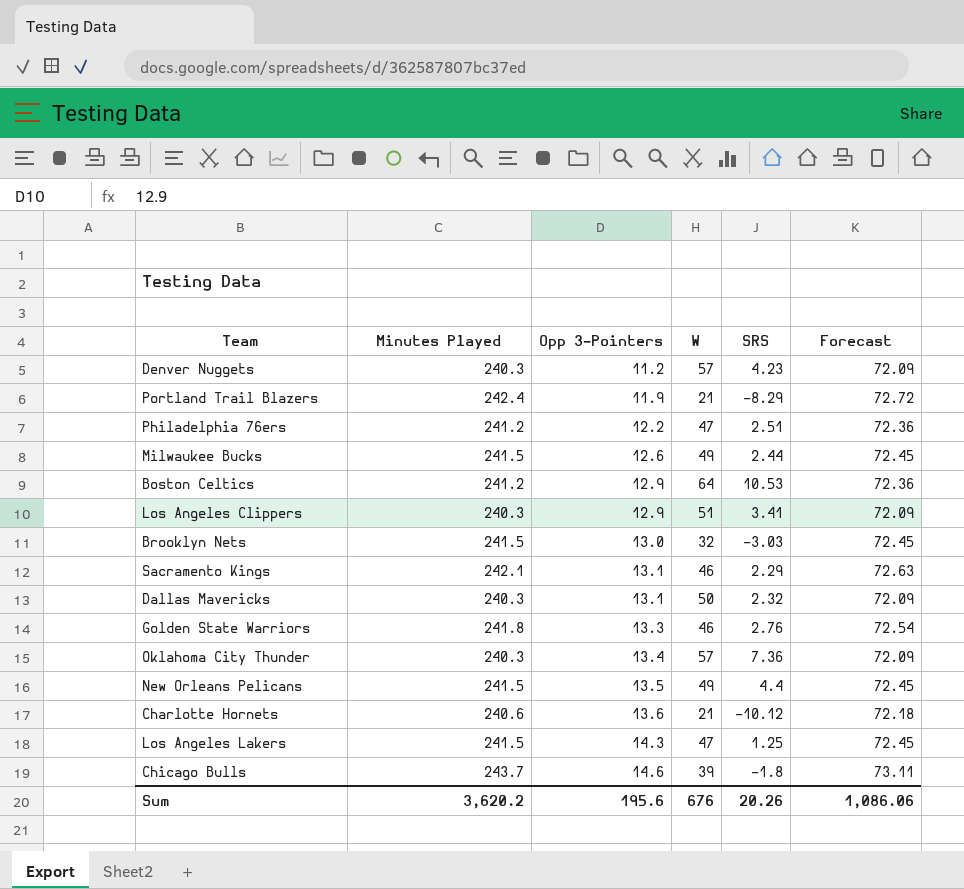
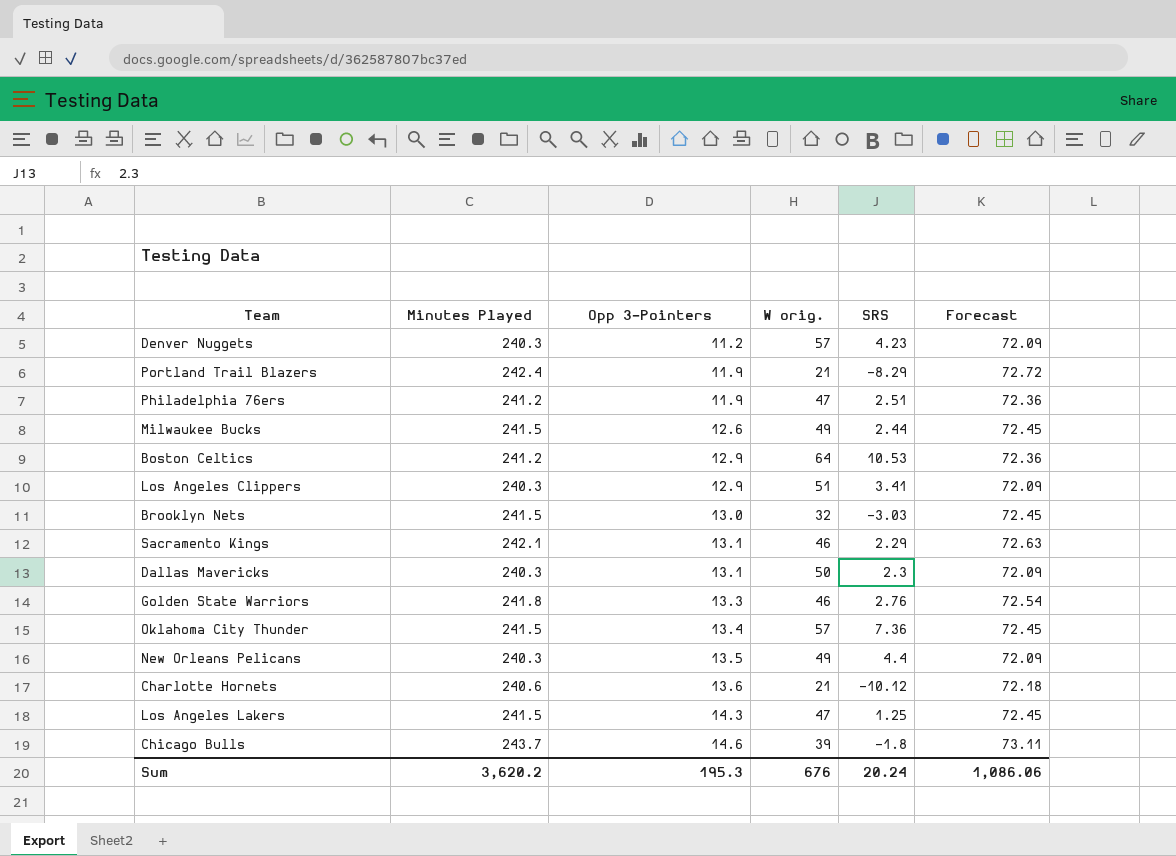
column name: W -> W orig.
Philadelphia 76ers | Opp 3-Pointers: 12.2 -> 11.9
Dallas Mavericks | SRS: 2.32 -> 2.3
Oklahoma City Thunder | Minutes Played: 240.3 -> 241.5
Oklahoma City Thunder | Forecast: 72.09 -> 72.45
New Orleans Pelicans | Minutes Played: 241.5 -> 240.3
New Orleans Pelicans | Forecast: 72.45 -> 72.09
Sum | Opp 3-Pointers: 195.6 -> 195.3
Sum | SRS: 20.26 -> 20.24

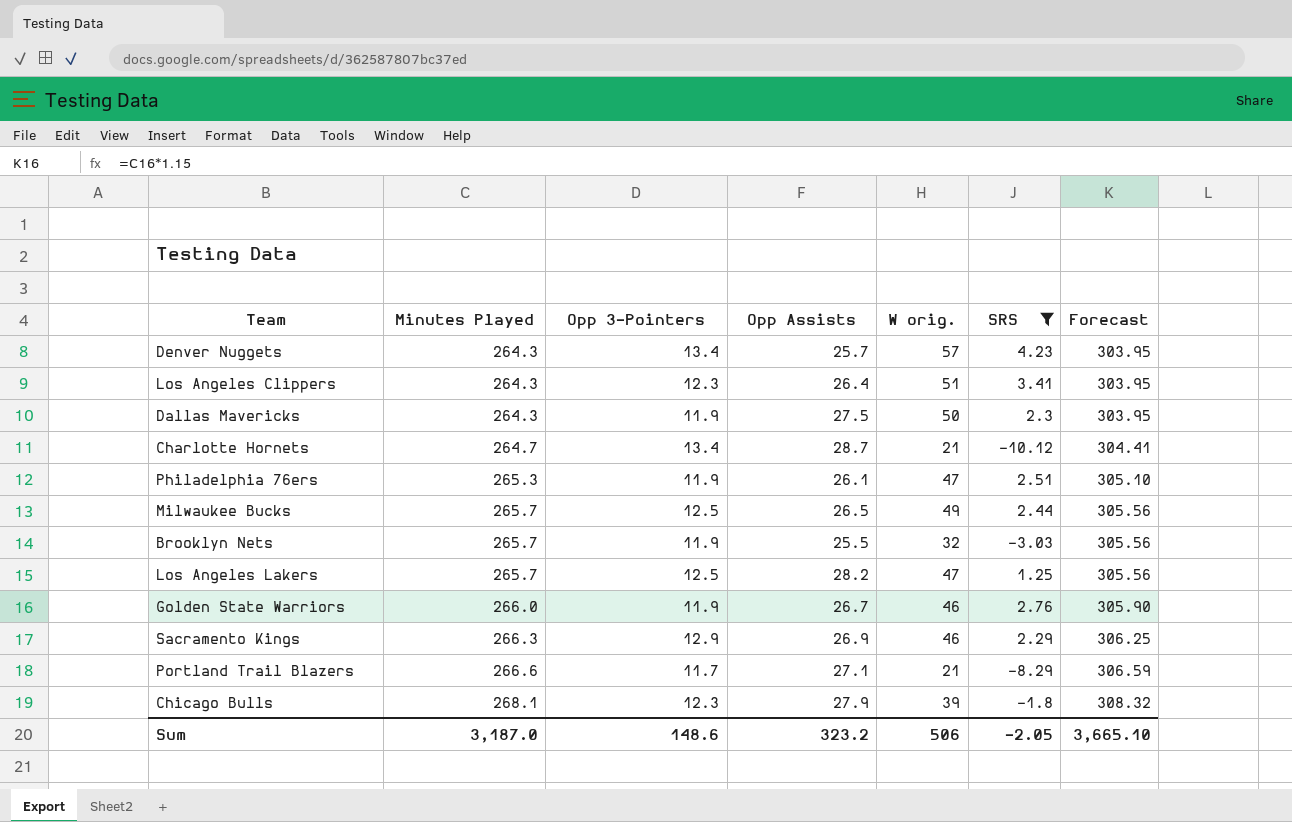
filter: none -> SRS <= 4.23
row order: Opp 3-Pointers ascending -> Minutes Played ascending
column Opp Assists | position: none -> 4
column Forecast | formula: [Minutes Played] * 0.3 -> [Minutes Played] * 1.15
Denver Nuggets | Minutes Played: 240.3 -> 264.3
Denver Nuggets | Opp 3-Pointers: 11.2 -> 13.4
Los Angeles Clippers | Minutes Played: 240.3 -> 264.3
Los Angeles Clippers | Opp 3-Pointers: 12.9 -> 12.3
Dallas Mavericks | Minutes Played: 240.3 -> 264.3
Dallas Mavericks | Opp 3-Pointers: 13.1 -> 11.9
Charlotte Hornets | Minutes Played: 240.6 -> 264.7
Charlotte Hornets | Opp 3-Pointers: 13.6 -> 13.4
Philadelphia 76ers | Minutes Played: 241.2 -> 265.3
Milwaukee Bucks | Minutes Played: 241.5 -> 265.7
Milwaukee Bucks | Opp 3-Pointers: 12.6 -> 12.5
Brooklyn Nets | Minutes Played: 241.5 -> 265.7
Brooklyn Nets | Opp 3-Pointers: 13.0 -> 11.9
Los Angeles Lakers | Minutes Played: 241.5 -> 265.7
Los Angeles Lakers | Opp 3-Pointers: 14.3 -> 12.5
Golden State Warriors | Minutes Played: 241.8 -> 266.0
Golden State Warriors | Opp 3-Pointers: 13.3 -> 11.9
Sacramento Kings | Minutes Played: 242.1 -> 266.3
Sacramento Kings | Opp 3-Pointers: 13.1 -> 12.9
Portland Trail Blazers | Minutes Played: 242.4 -> 266.6
Portland Trail Blazers | Opp 3-Pointers: 11.9 -> 11.7
Chicago Bulls | Minutes Played: 243.7 -> 268.1
Chicago Bulls | Opp 3-Pointers: 14.6 -> 12.3
Sum | Minutes Played: 3,620.2 -> 3,187.0
Sum | Opp 3-Pointers: 195.3 -> 148.6
Sum | W orig.: 676 -> 506
Sum | SRS: 20.24 -> -2.05
Sum | Forecast: 1,086.06 -> 3,665.10

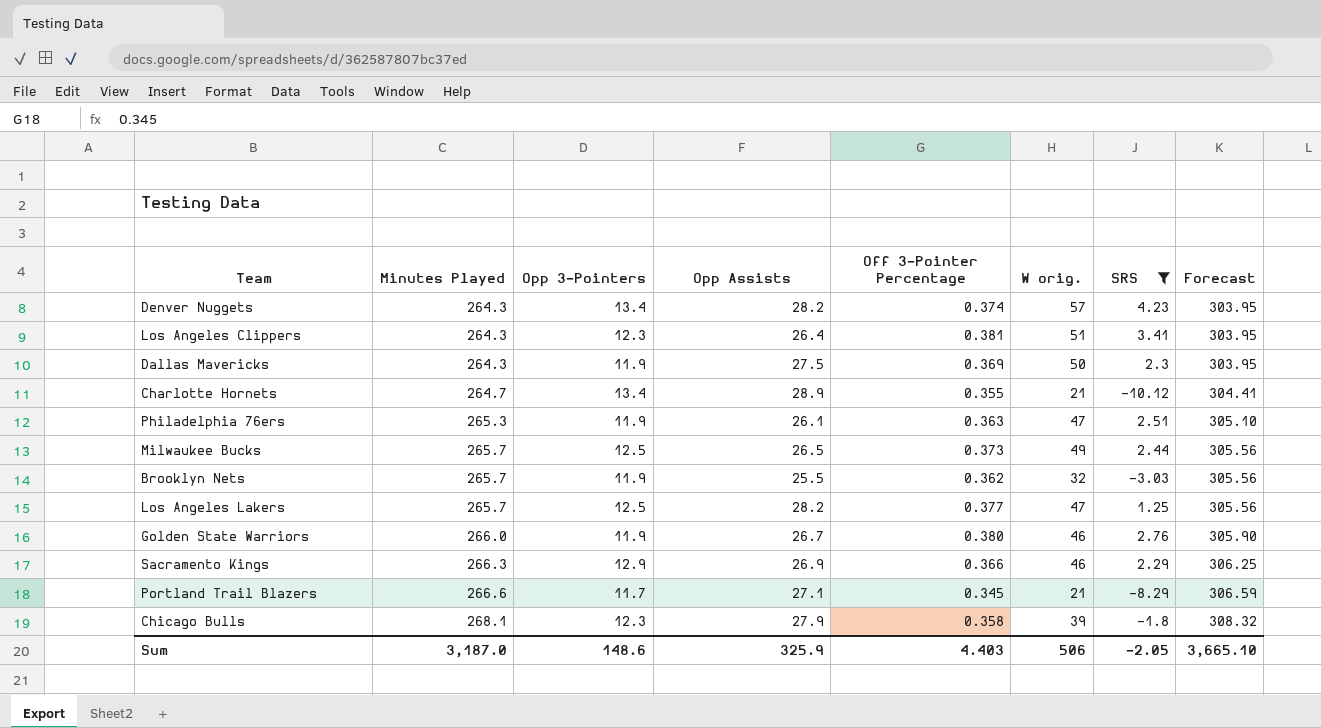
column Off 3-Pointer Percentage | position: none -> 5
Denver Nuggets | Opp Assists: 25.7 -> 28.2
Charlotte Hornets | Opp Assists: 28.7 -> 28.9
Sum | Opp Assists: 323.2 -> 325.9

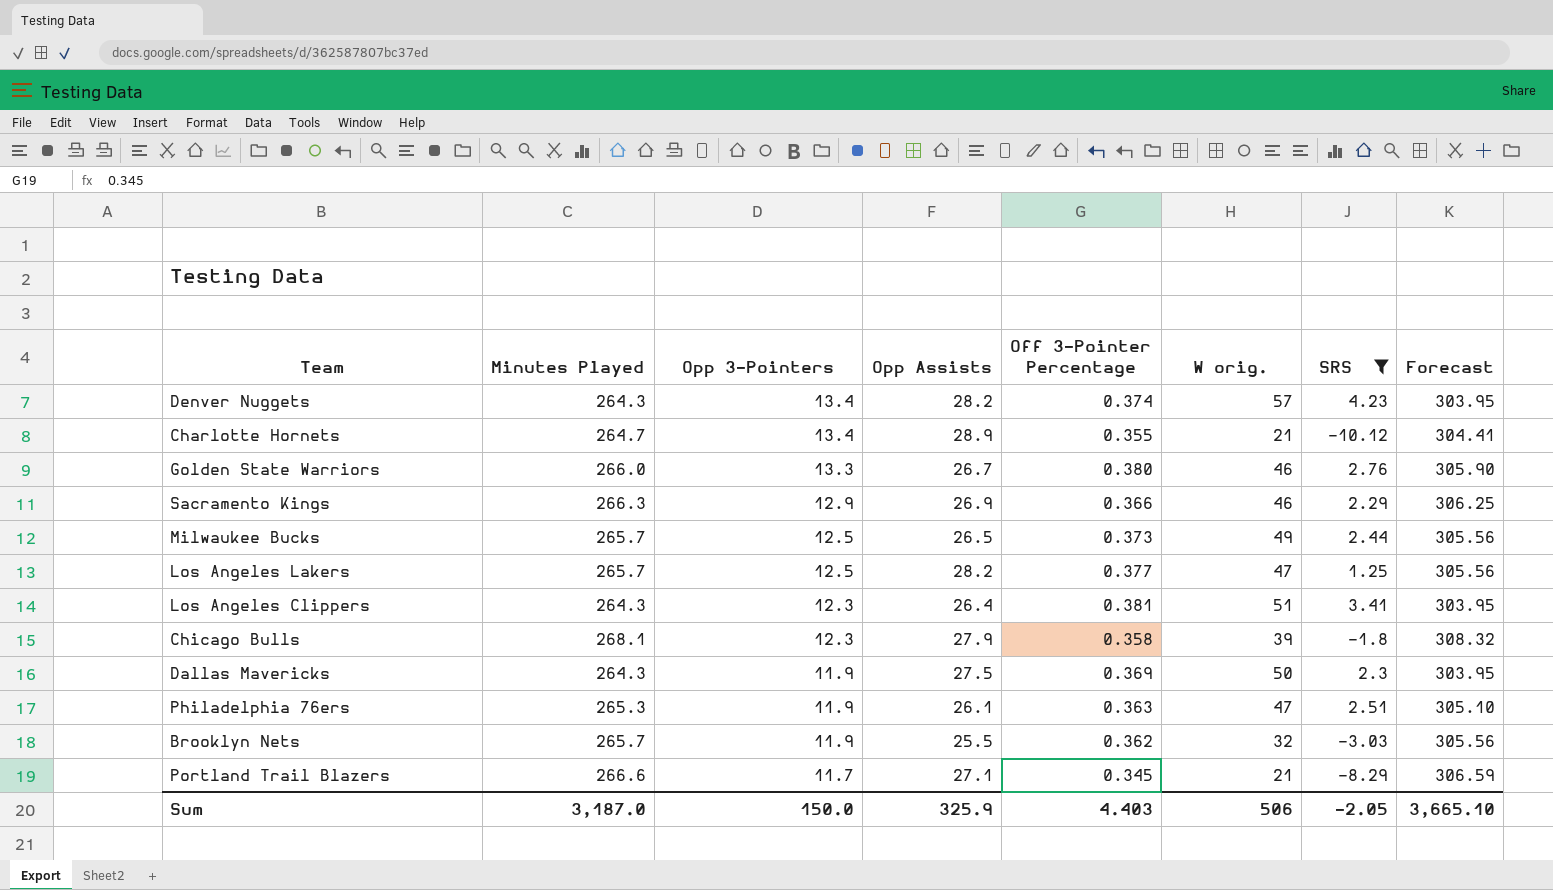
row order: Minutes Played ascending -> Opp 3-Pointers descending
Golden State Warriors | Opp 3-Pointers: 11.9 -> 13.3
Sum | Opp 3-Pointers: 148.6 -> 150.0

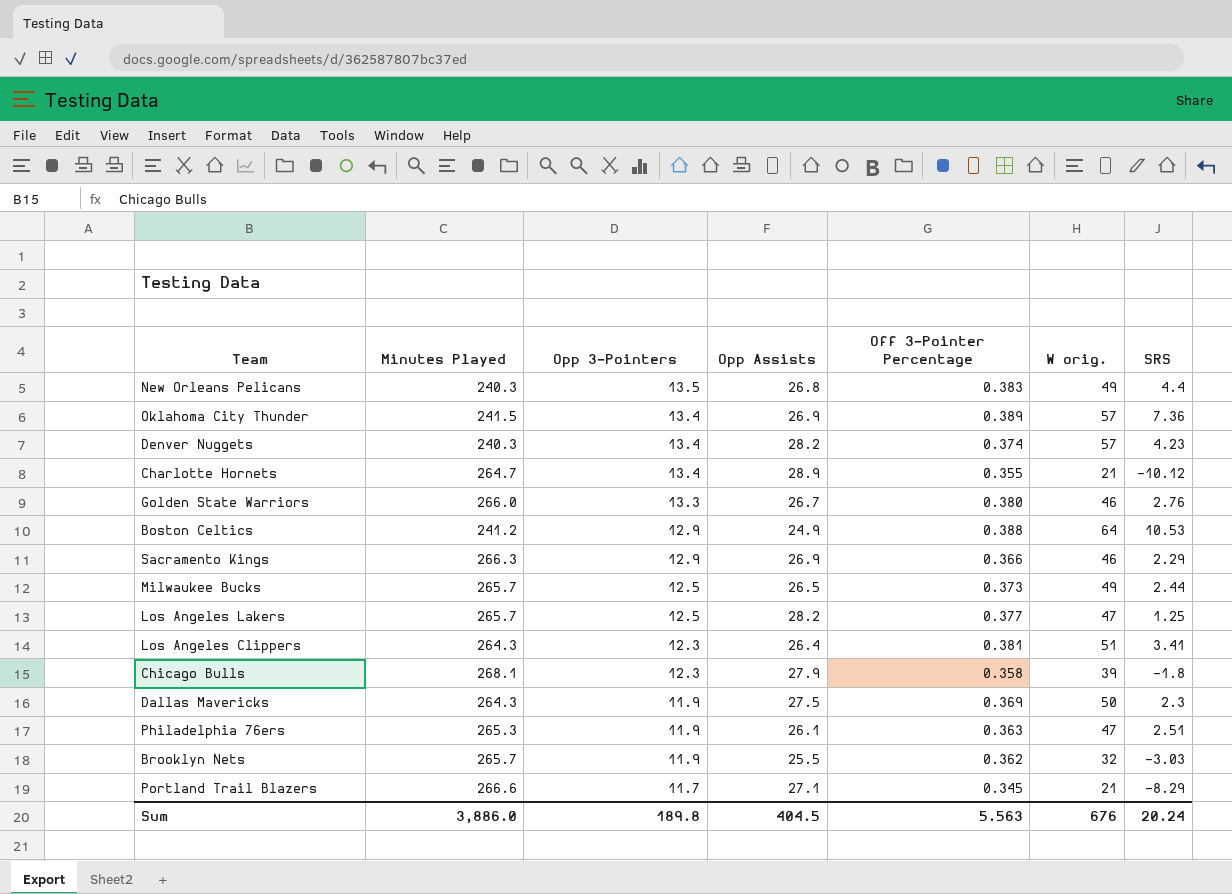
filter: SRS <= 4.23 -> none
column Forecast | formula: [Minutes Played] * 1.15 -> none
Denver Nuggets | Minutes Played: 264.3 -> 240.3
Sum | Minutes Played: 3,187.0 -> 3,886.0
Sum | Opp 3-Pointers: 150.0 -> 189.8
Sum | Opp Assists: 325.9 -> 404.5
Sum | Off 3-Pointer Percentage: 4.403 -> 5.563
Sum | W orig.: 506 -> 676
Sum | SRS: -2.05 -> 20.24

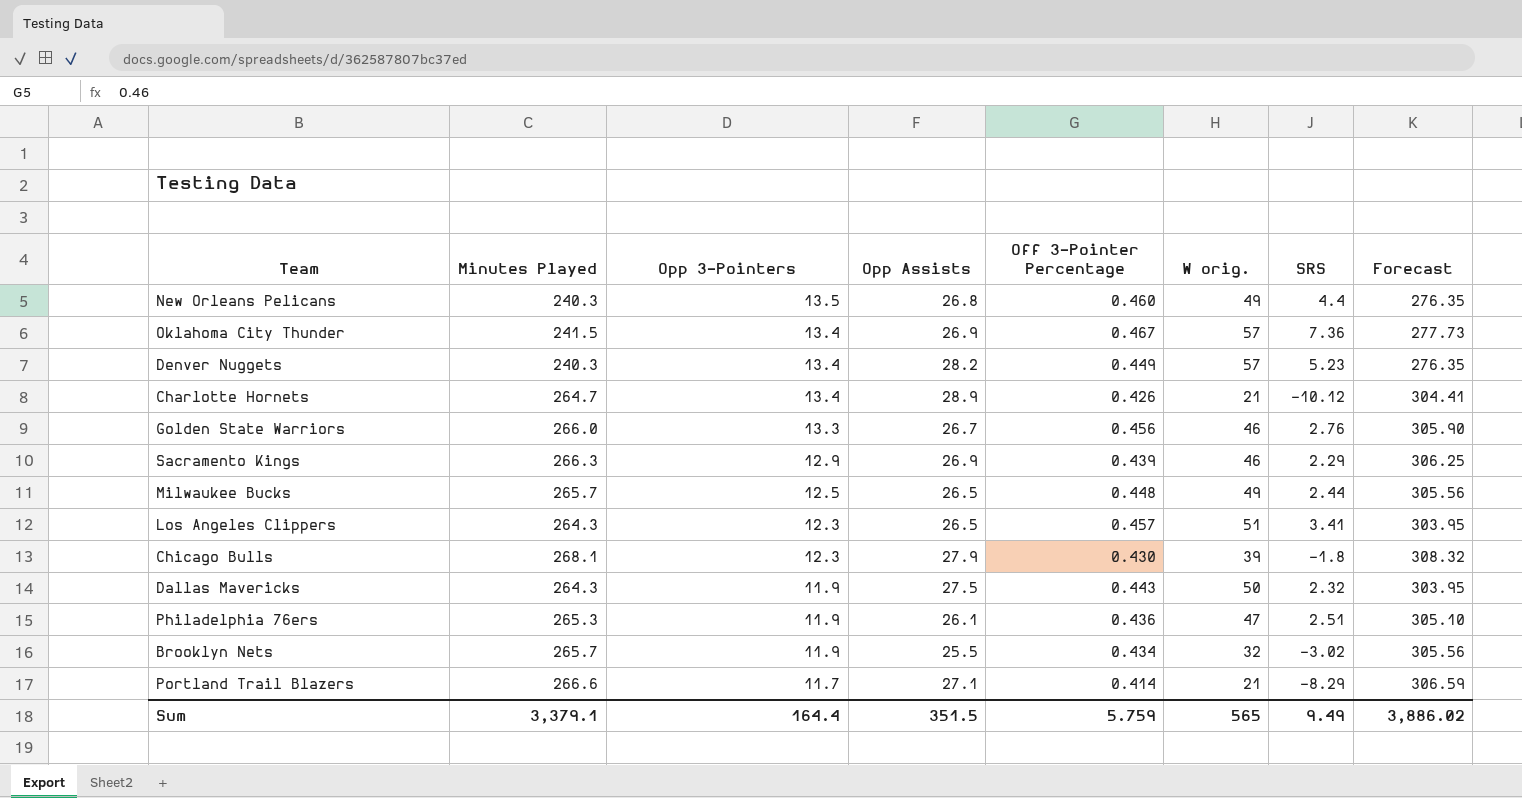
column Forecast | formula: none -> [Minutes Played] * 1.15
row Boston Celtics: 241.2 | 12.9 | 24.9 | 0.388 | 64 | 10.53 -> none
row Los Angeles Lakers: 265.7 | 12.5 | 28.2 | 0.377 | 47 | 1.25 -> none
New Orleans Pelicans | Off 3-Pointer Percentage: 0.383 -> 0.460
Oklahoma City Thunder | Off 3-Pointer Percentage: 0.389 -> 0.467
Denver Nuggets | Off 3-Pointer Percentage: 0.374 -> 0.449
Denver Nuggets | SRS: 4.23 -> 5.23
Charlotte Hornets | Off 3-Pointer Percentage: 0.355 -> 0.426
Golden State Warriors | Off 3-Pointer Percentage: 0.380 -> 0.456
Sacramento Kings | Off 3-Pointer Percentage: 0.366 -> 0.439
Milwaukee Bucks | Off 3-Pointer Percentage: 0.373 -> 0.448
Los Angeles Clippers | Opp Assists: 26.4 -> 26.5
Los Angeles Clippers | Off 3-Pointer Percentage: 0.381 -> 0.457
Chicago Bulls | Off 3-Pointer Percentage: 0.358 -> 0.430
Dallas Mavericks | Off 3-Pointer Percentage: 0.369 -> 0.443
Dallas Mavericks | SRS: 2.3 -> 2.32
Philadelphia 76ers | Off 3-Pointer Percentage: 0.363 -> 0.436
Brooklyn Nets | Off 3-Pointer Percentage: 0.362 -> 0.434
Brooklyn Nets | SRS: -3.03 -> -3.02
Portland Trail Blazers | Off 3-Pointer Percentage: 0.345 -> 0.414
Sum | Minutes Played: 3,886.0 -> 3,379.1
Sum | Opp 3-Pointers: 189.8 -> 164.4
Sum | Opp Assists: 404.5 -> 351.5
Sum | Off 3-Pointer Percentage: 5.563 -> 5.759
Sum | W orig.: 676 -> 565
Sum | SRS: 20.24 -> 9.49

